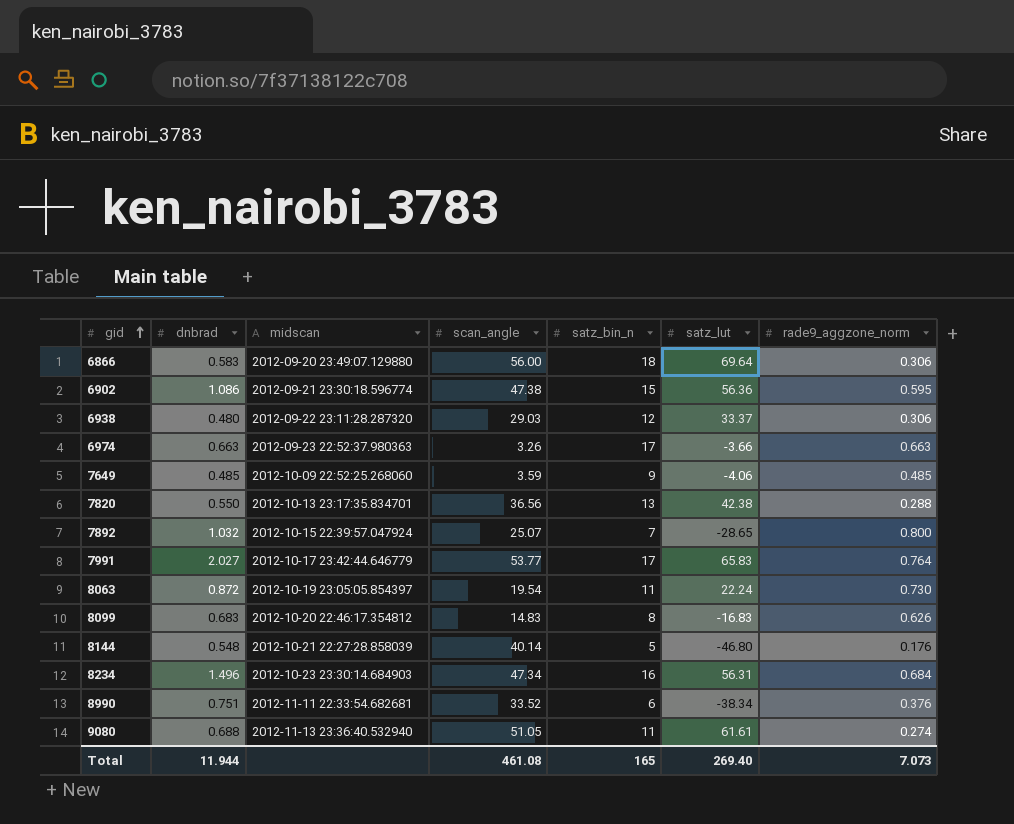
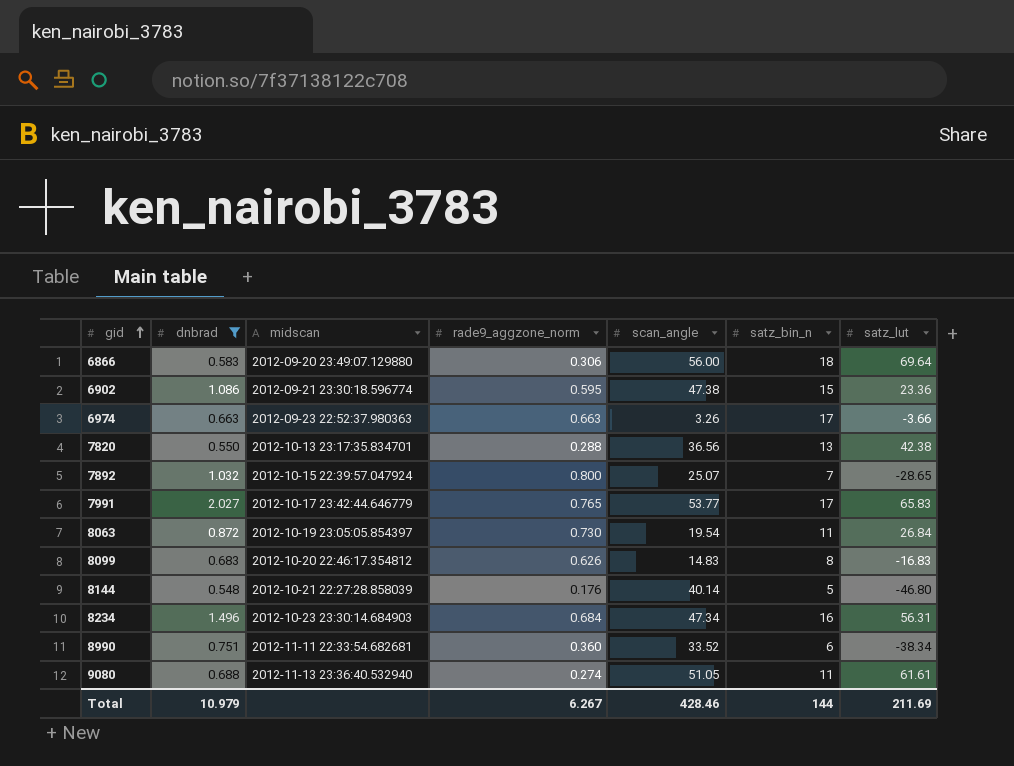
filter: none -> dnbrad >= 0.548
column rade9_aggzone_norm | position: 7 -> 4
6902 | satz_lut: 56.36 -> 23.36
7991 | rade9_aggzone_norm: 0.764 -> 0.765
8063 | satz_lut: 22.24 -> 26.84
8990 | rade9_aggzone_norm: 0.376 -> 0.360
Total | dnbrad: 11.944 -> 10.979
Total | rade9_aggzone_norm: 7.073 -> 6.267
Total | scan_angle: 461.08 -> 428.46
Total | satz_bin_n: 165 -> 144
Total | satz_lut: 269.40 -> 211.69

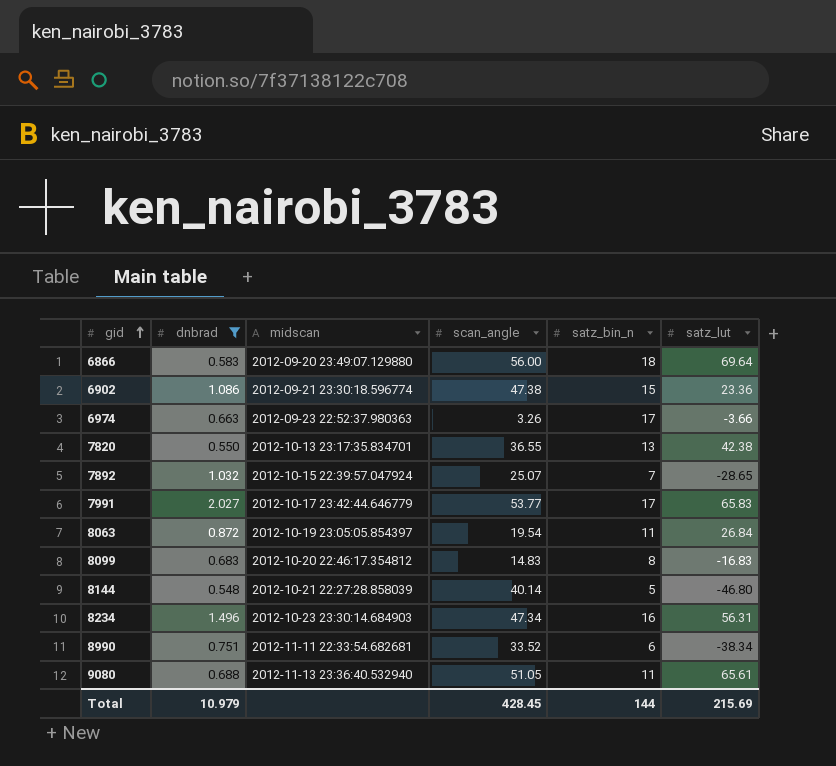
column rade9_aggzone_norm | position: 4 -> none
7820 | scan_angle: 36.56 -> 36.55
9080 | satz_lut: 61.61 -> 65.61
Total | scan_angle: 428.46 -> 428.45
Total | satz_lut: 211.69 -> 215.69

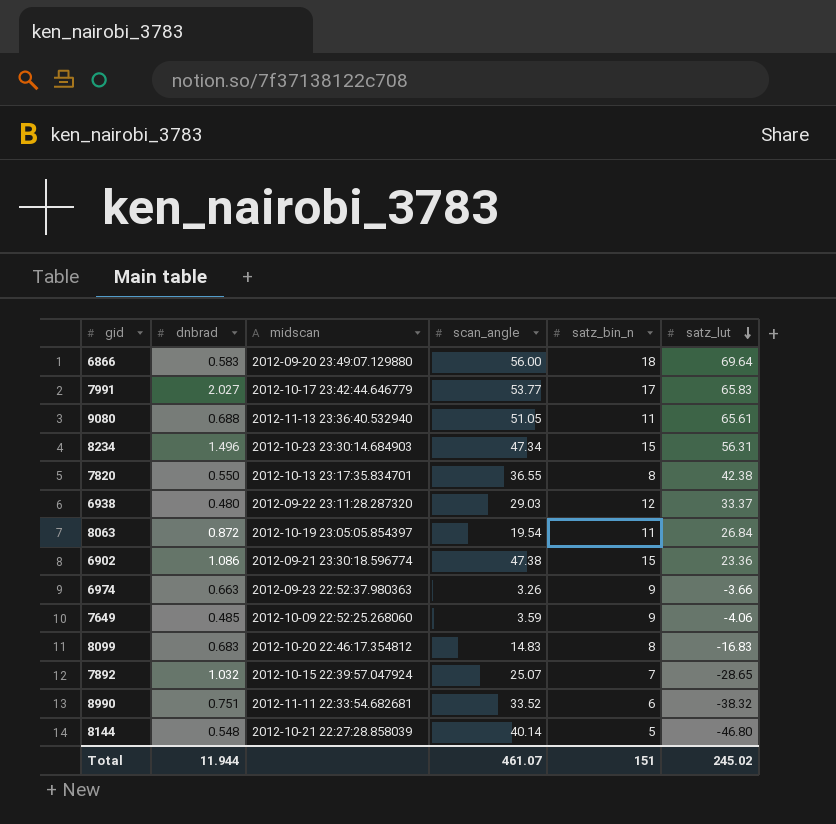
filter: dnbrad >= 0.548 -> none
row order: gid ascending -> satz_lut descending
8234 | satz_bin_n: 16 -> 15
7820 | satz_bin_n: 13 -> 8
6974 | satz_bin_n: 17 -> 9
8990 | satz_lut: -38.34 -> -38.32
Total | dnbrad: 10.979 -> 11.944
Total | scan_angle: 428.45 -> 461.07
Total | satz_bin_n: 144 -> 151
Total | satz_lut: 215.69 -> 245.02

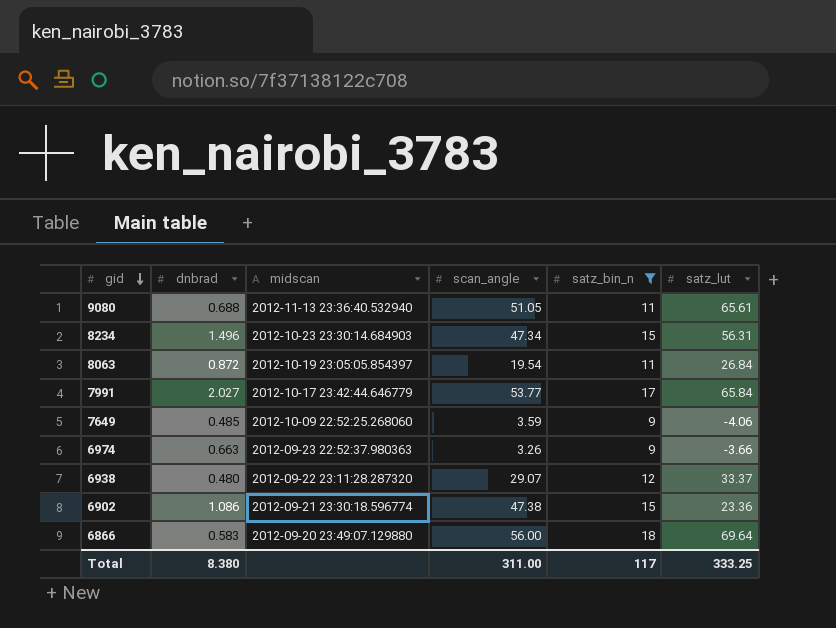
filter: none -> satz_bin_n >= 9
row order: satz_lut descending -> gid descending
7991 | satz_lut: 65.83 -> 65.84
6938 | scan_angle: 29.03 -> 29.07
Total | dnbrad: 11.944 -> 8.380
Total | scan_angle: 461.07 -> 311.00
Total | satz_bin_n: 151 -> 117
Total | satz_lut: 245.02 -> 333.25

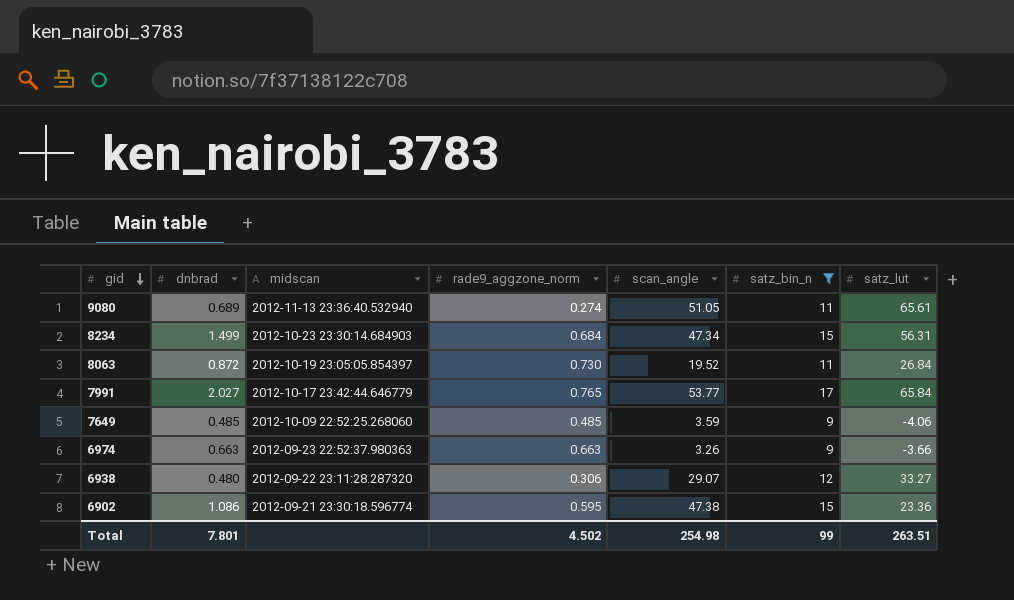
column rade9_aggzone_norm | position: none -> 4
row 6866: 0.583 | 2012-09-20 23:49:07.129880 | 56.00 | 18 | 69.64 -> none
9080 | dnbrad: 0.688 -> 0.689
8234 | dnbrad: 1.496 -> 1.499
8063 | scan_angle: 19.54 -> 19.52
6938 | satz_lut: 33.37 -> 33.27
Total | dnbrad: 8.380 -> 7.801
Total | scan_angle: 311.00 -> 254.98
Total | satz_bin_n: 117 -> 99
Total | satz_lut: 333.25 -> 263.51

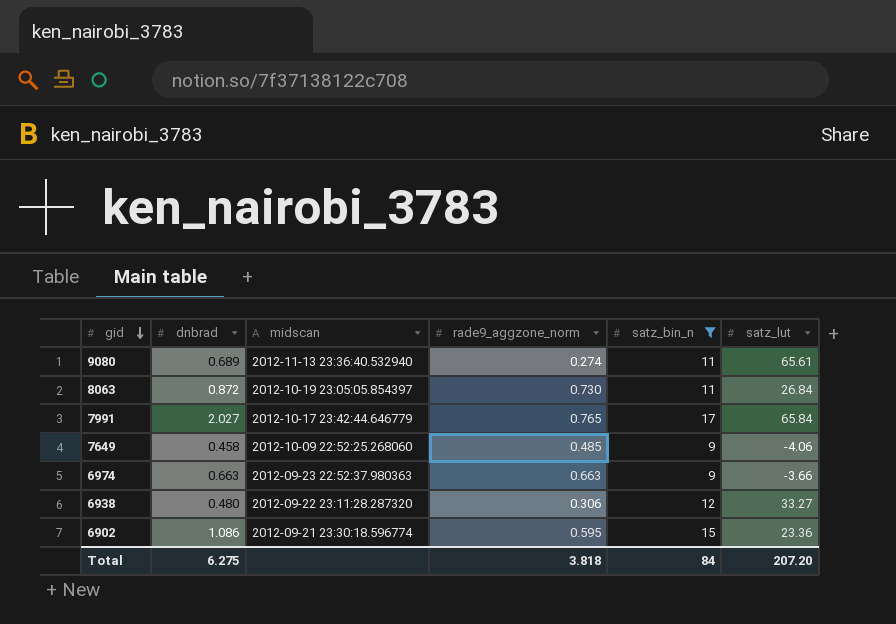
column scan_angle | position: 5 -> none
row 8234: 1.499 | 2012-10-23 23:30:14.684903 | 0.684 | 47.34 | 15 | 56.31 -> none
7649 | dnbrad: 0.485 -> 0.458
Total | dnbrad: 7.801 -> 6.275
Total | rade9_aggzone_norm: 4.502 -> 3.818
Total | satz_bin_n: 99 -> 84
Total | satz_lut: 263.51 -> 207.20

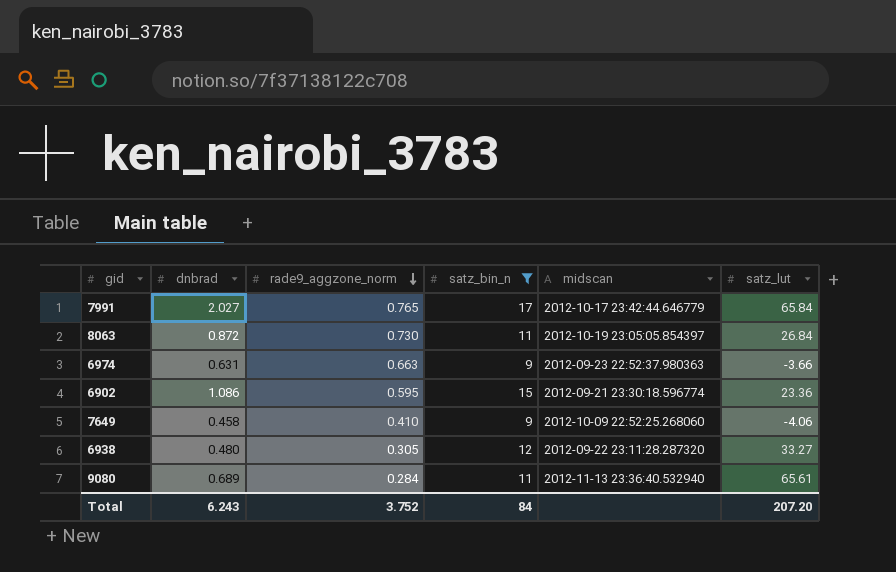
row order: gid descending -> rade9_aggzone_norm descending
column midscan | position: 3 -> 5
6974 | dnbrad: 0.663 -> 0.631
7649 | rade9_aggzone_norm: 0.485 -> 0.410
6938 | rade9_aggzone_norm: 0.306 -> 0.305
9080 | rade9_aggzone_norm: 0.274 -> 0.284
Total | dnbrad: 6.275 -> 6.243
Total | rade9_aggzone_norm: 3.818 -> 3.752

